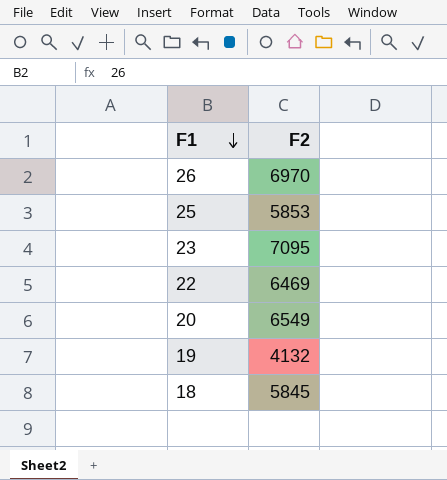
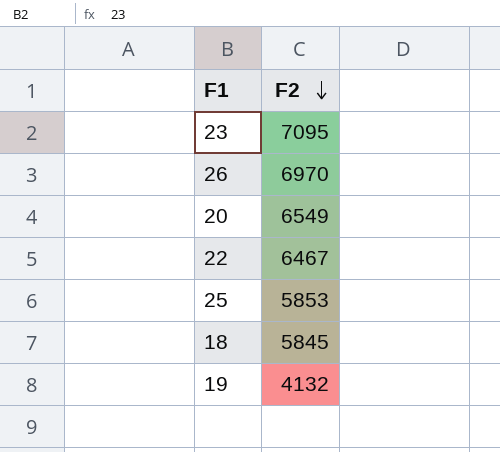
row order: F1 descending -> F2 descending
22 | F2: 6469 -> 6467

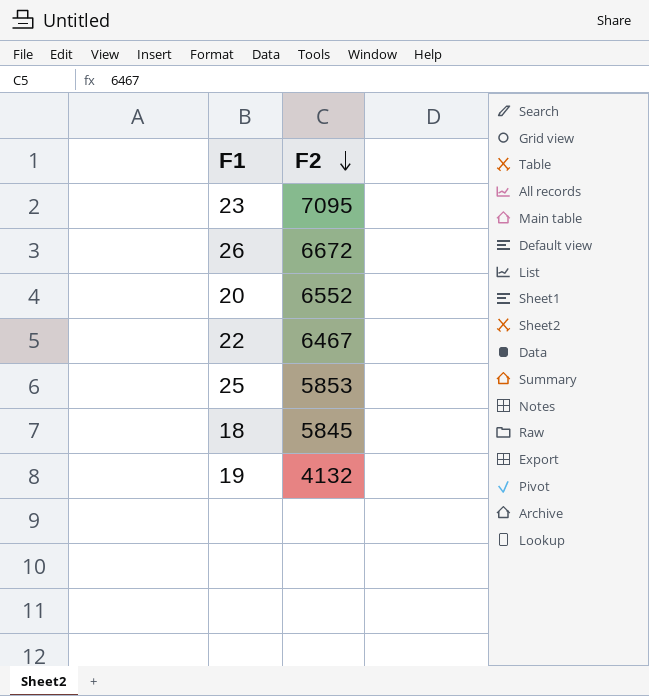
26 | F2: 6970 -> 6672
20 | F2: 6549 -> 6552

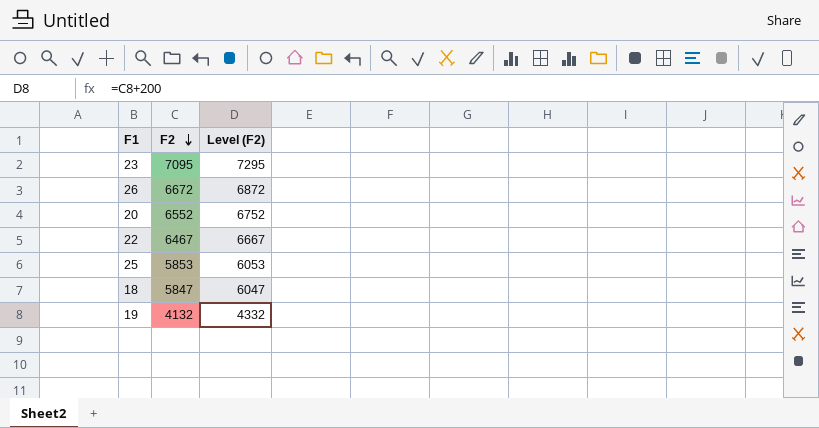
column Level (F2) | formula: none -> [F2] + 200
18 | F2: 5845 -> 5847

